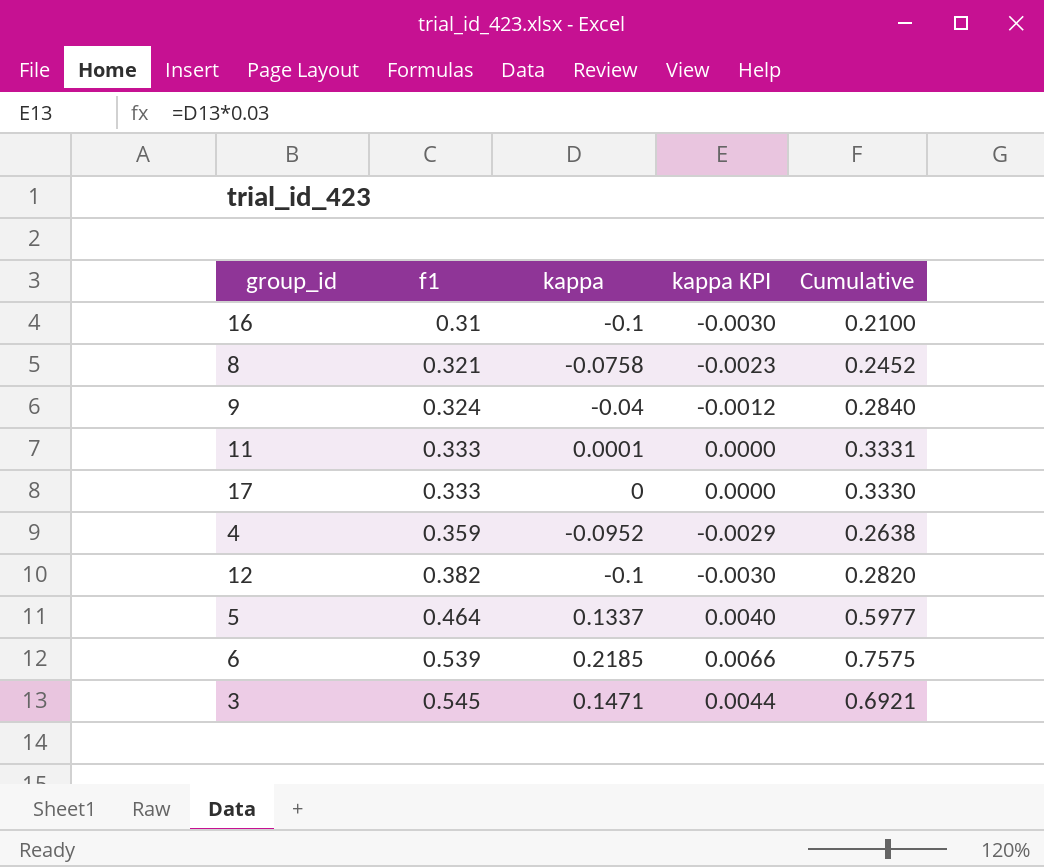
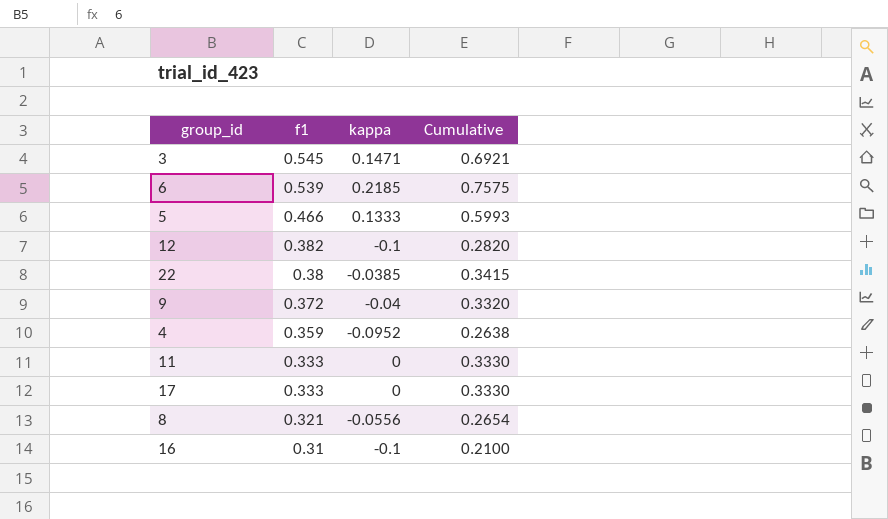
row order: f1 ascending -> f1 descending
column kappa KPI | formula: [kappa] * 0.03 -> none
5 | f1: 0.464 -> 0.466
5 | kappa: 0.1337 -> 0.1333
5 | Cumulative: 0.5977 -> 0.5993
row 22: none -> 0.38 | -0.0385 | 0.3415
9 | f1: 0.324 -> 0.372
9 | Cumulative: 0.2840 -> 0.3320
11 | kappa: 0.0001 -> 0
11 | Cumulative: 0.3331 -> 0.3330
8 | kappa: -0.0758 -> -0.0556
8 | Cumulative: 0.2452 -> 0.2654

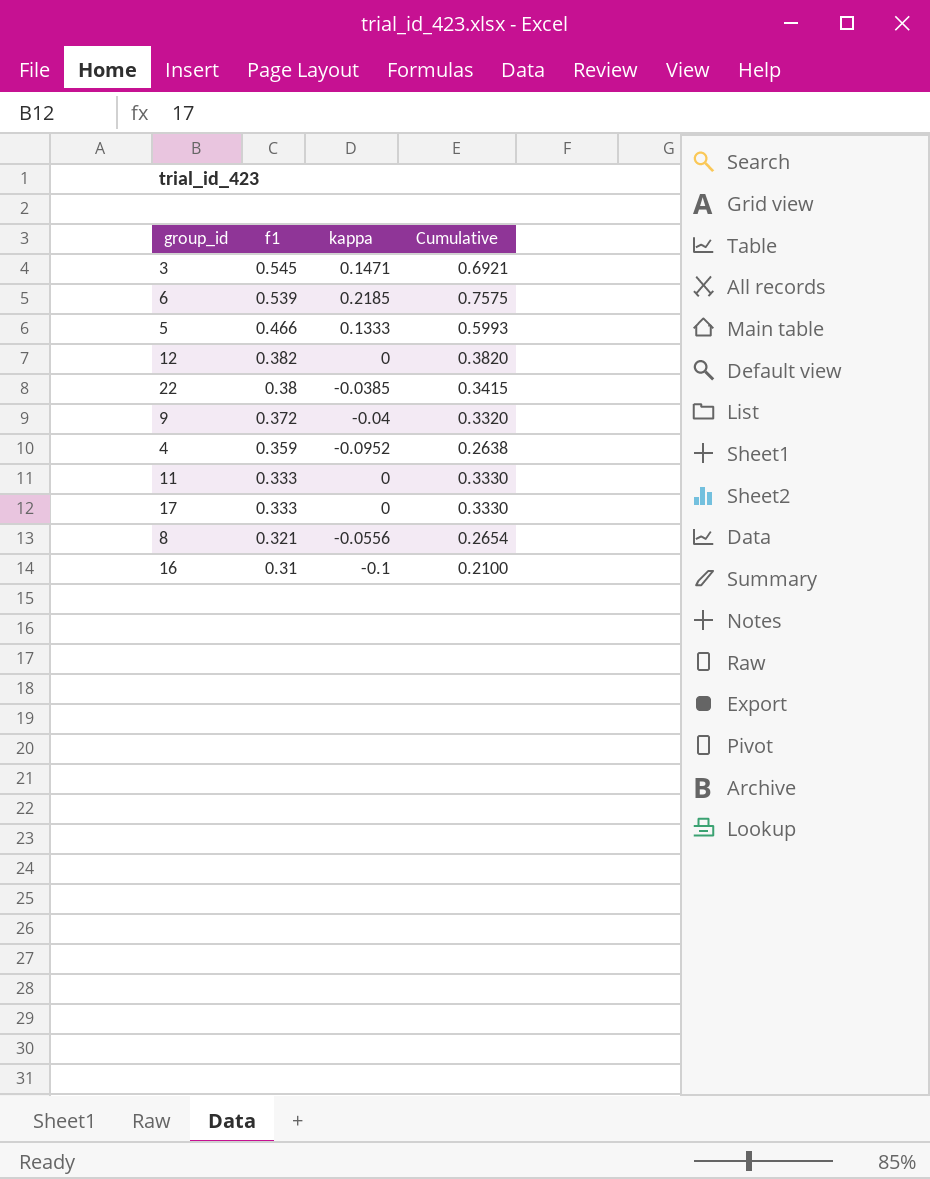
12 | kappa: -0.1 -> 0
12 | Cumulative: 0.2820 -> 0.3820

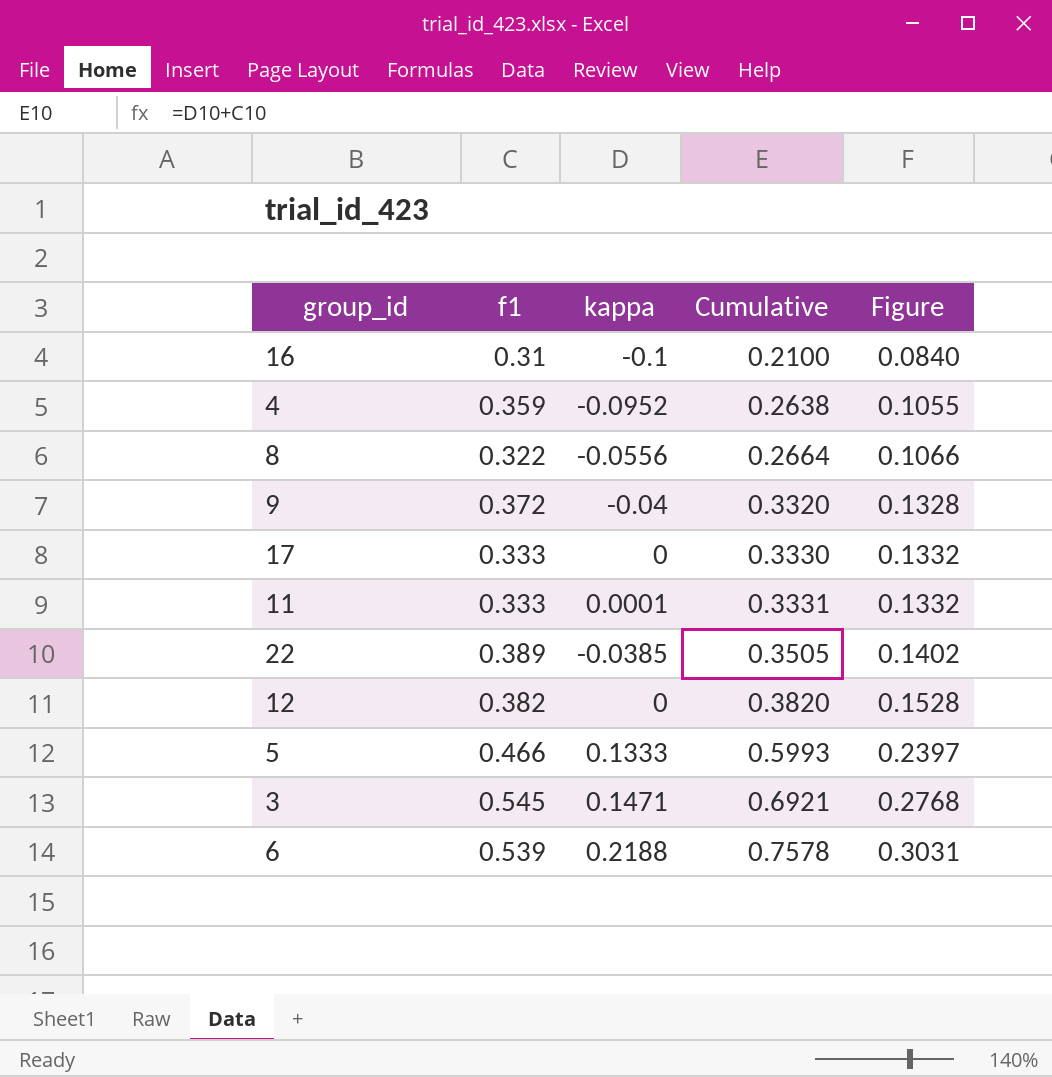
row order: f1 descending -> Cumulative ascending
column Figure | formula: none -> [Cumulative] * 0.4
8 | f1: 0.321 -> 0.322
8 | Cumulative: 0.2654 -> 0.2664
11 | kappa: 0 -> 0.0001
11 | Cumulative: 0.3330 -> 0.3331
22 | f1: 0.38 -> 0.389
22 | Cumulative: 0.3415 -> 0.3505
6 | kappa: 0.2185 -> 0.2188
6 | Cumulative: 0.7575 -> 0.7578

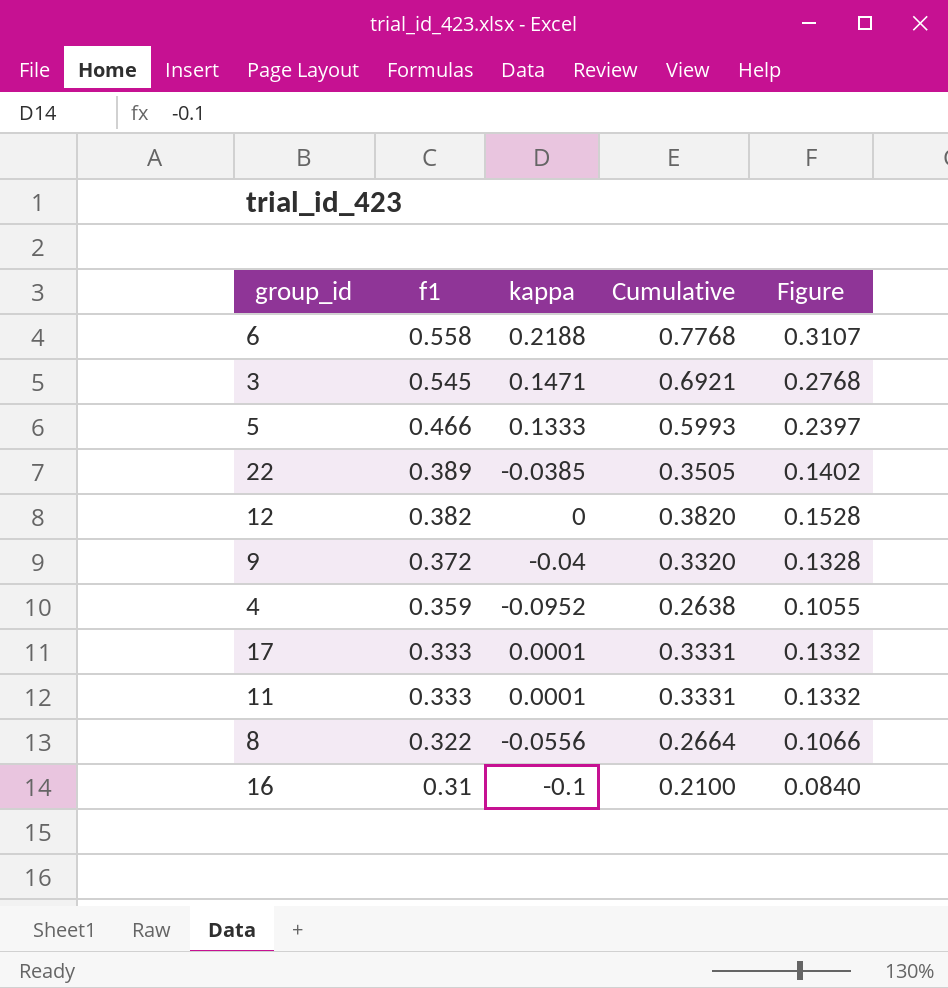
row order: Cumulative ascending -> f1 descending
6 | f1: 0.539 -> 0.558
6 | Cumulative: 0.7578 -> 0.7768
6 | Figure: 0.3031 -> 0.3107
17 | kappa: 0 -> 0.0001
17 | Cumulative: 0.3330 -> 0.3331

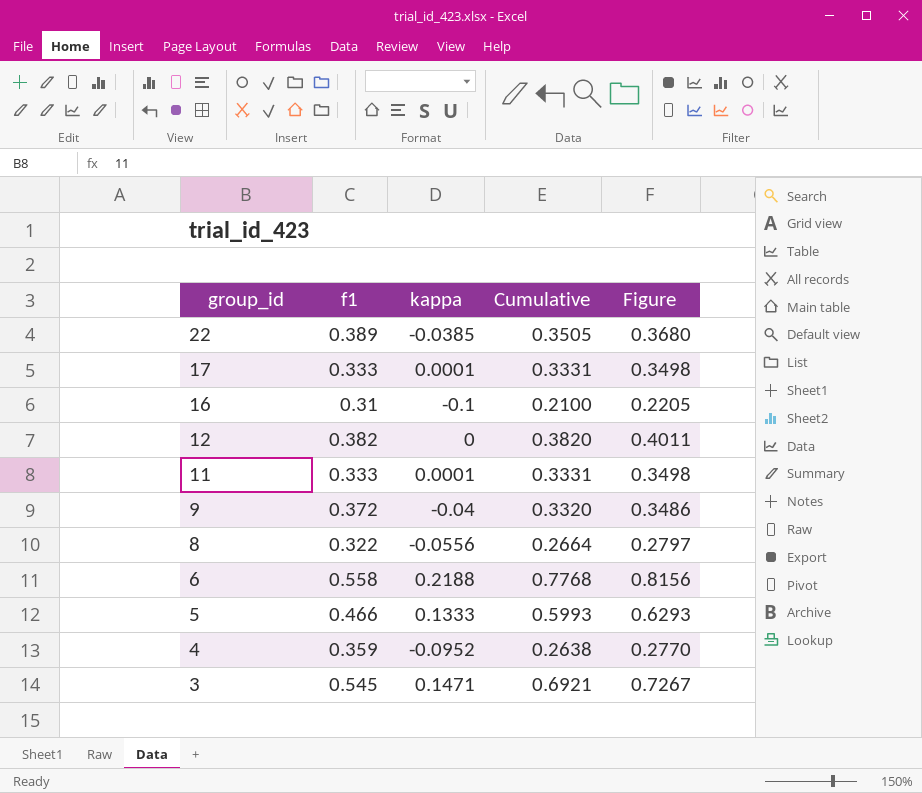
row order: f1 descending -> group_id descending
column Figure | formula: [Cumulative] * 0.4 -> [Cumulative] * 1.05

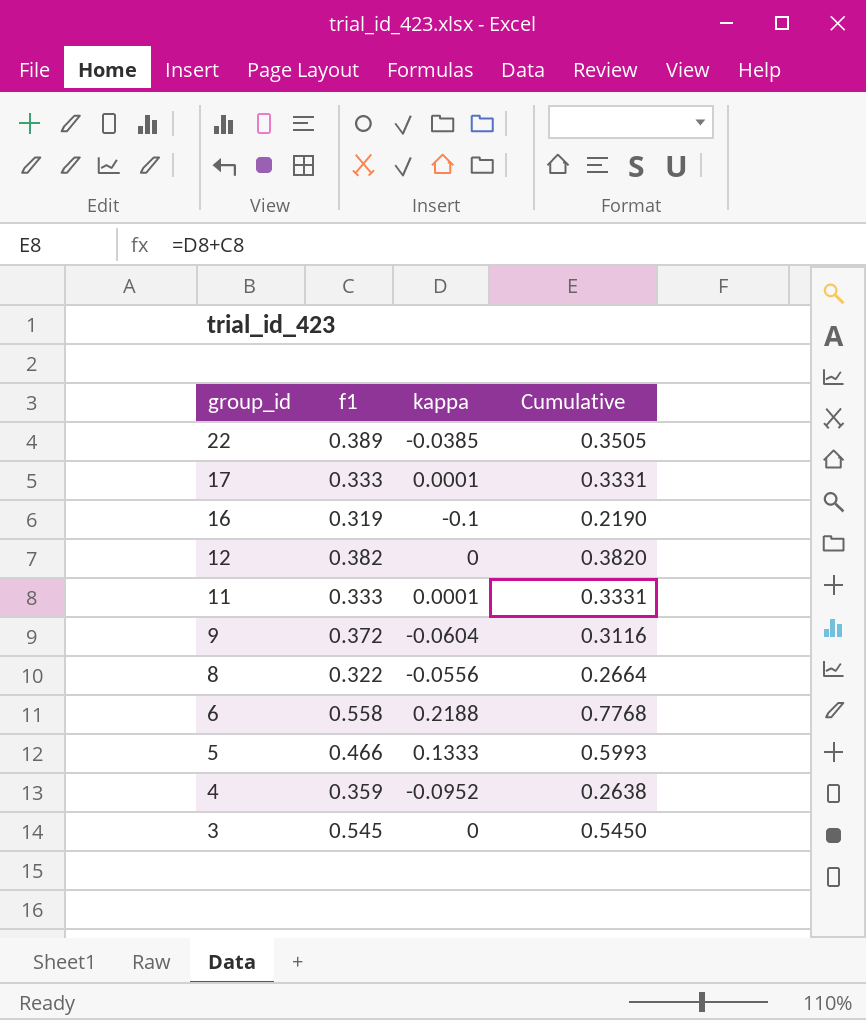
column Figure | formula: [Cumulative] * 1.05 -> none
16 | f1: 0.31 -> 0.319
16 | Cumulative: 0.2100 -> 0.2190
9 | kappa: -0.04 -> -0.0604
9 | Cumulative: 0.3320 -> 0.3116
3 | kappa: 0.1471 -> 0
3 | Cumulative: 0.6921 -> 0.5450

